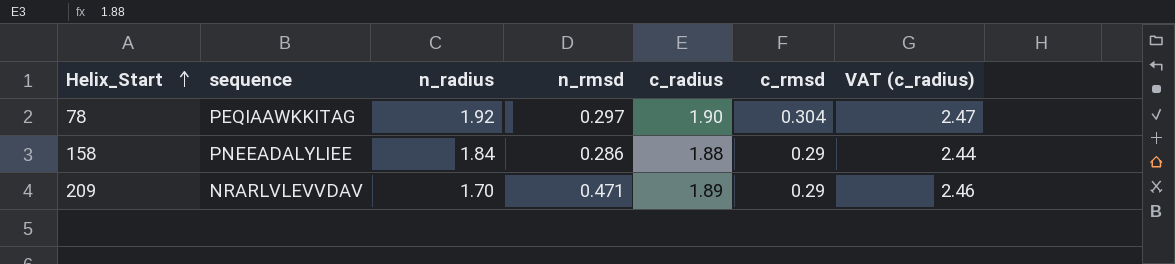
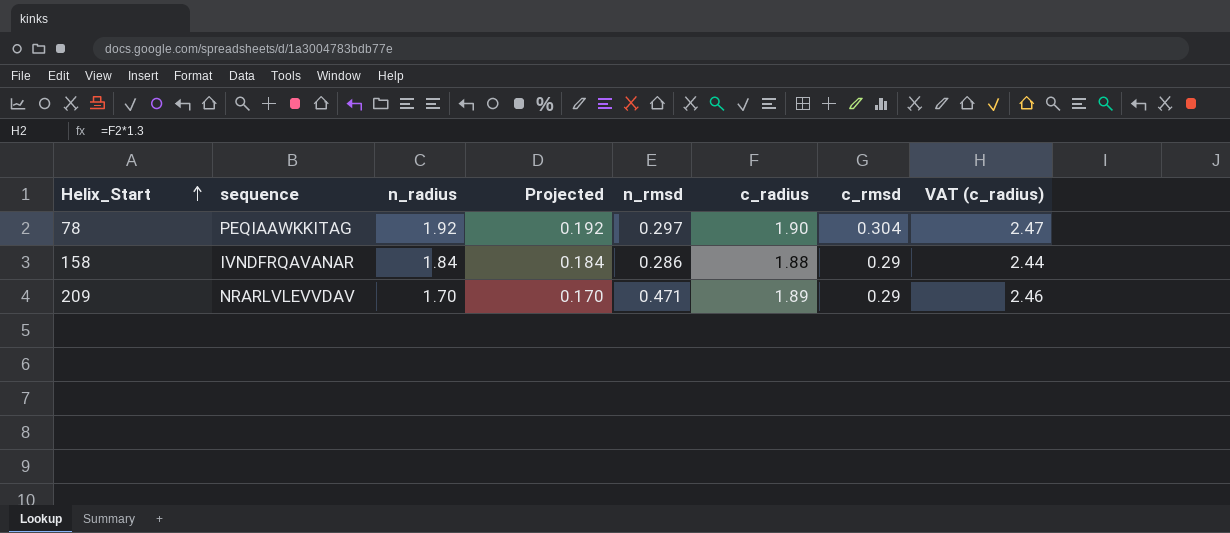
column Projected | formula: none -> [n_radius] * 0.1
158 | sequence: PNEEADALYLIEE -> IVNDFRQAVANAR

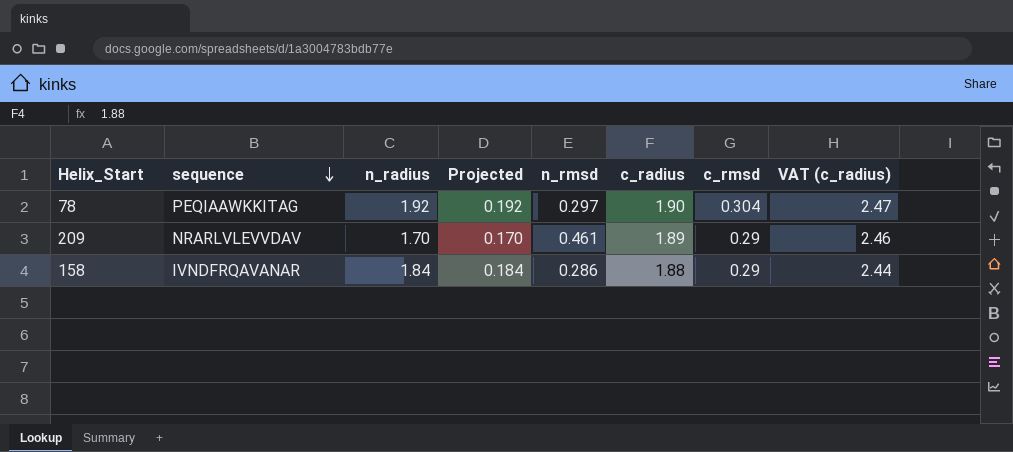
row order: Helix_Start ascending -> sequence descending
209 | n_rmsd: 0.471 -> 0.461

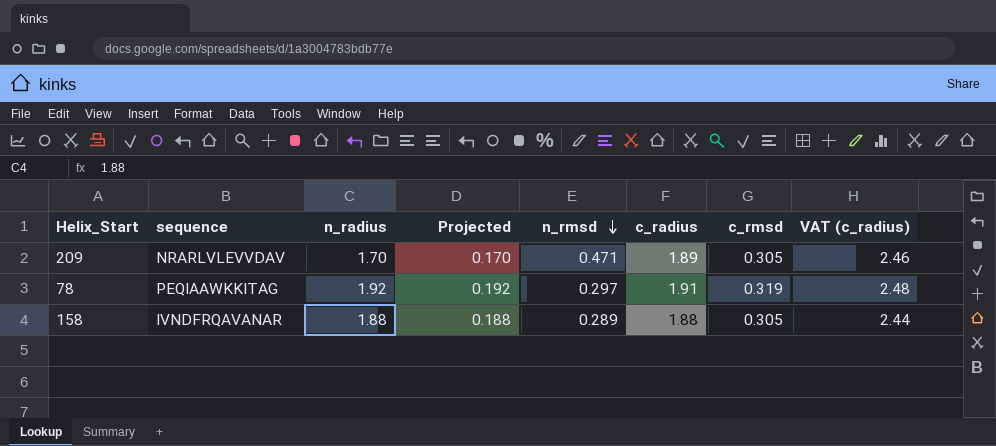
row order: sequence descending -> n_rmsd descending
209 | n_rmsd: 0.461 -> 0.471
209 | c_rmsd: 0.29 -> 0.305
78 | c_radius: 1.90 -> 1.91
78 | c_rmsd: 0.304 -> 0.319
78 | VAT (c_radius): 2.47 -> 2.48
158 | n_radius: 1.84 -> 1.88
158 | Projected: 0.184 -> 0.188
158 | n_rmsd: 0.286 -> 0.289
158 | c_rmsd: 0.29 -> 0.305

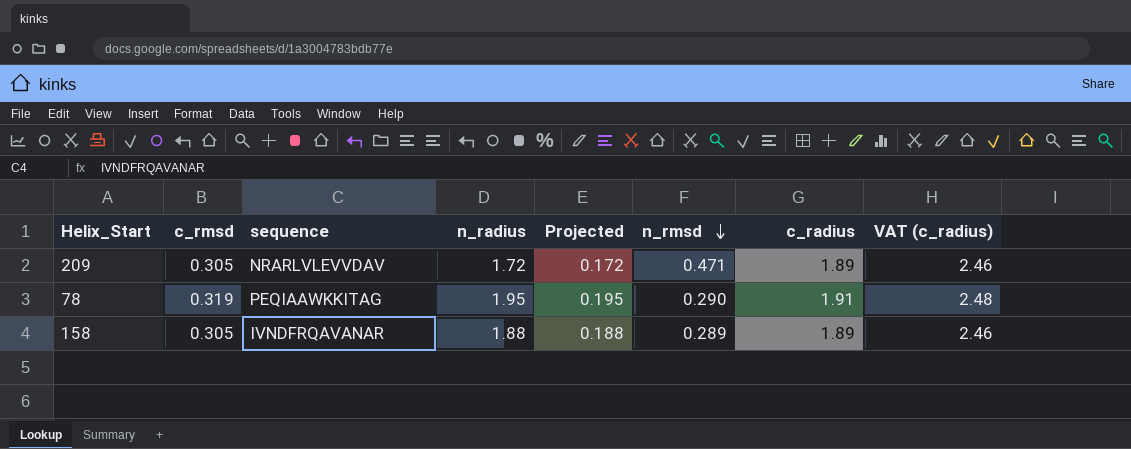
column c_rmsd | position: 7 -> 2
209 | n_radius: 1.70 -> 1.72
209 | Projected: 0.170 -> 0.172
78 | n_radius: 1.92 -> 1.95
78 | Projected: 0.192 -> 0.195
78 | n_rmsd: 0.297 -> 0.290
158 | c_radius: 1.88 -> 1.89
158 | VAT (c_radius): 2.44 -> 2.46

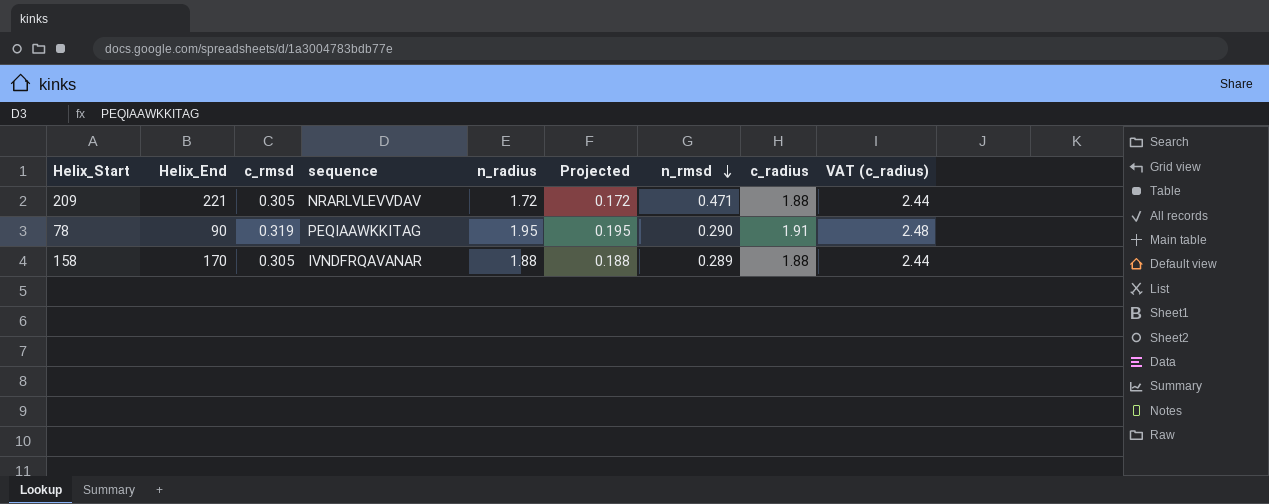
column Helix_End | position: none -> 2
209 | c_radius: 1.89 -> 1.88
209 | VAT (c_radius): 2.46 -> 2.44
158 | c_radius: 1.89 -> 1.88
158 | VAT (c_radius): 2.46 -> 2.44

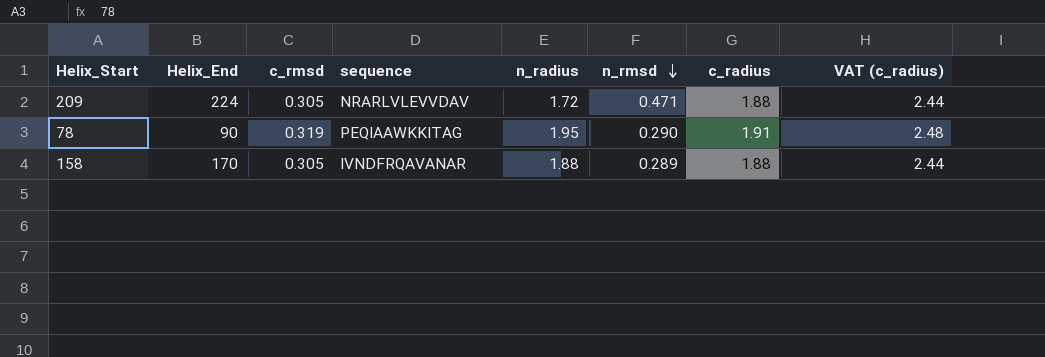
column Projected | formula: [n_radius] * 0.1 -> none
209 | Helix_End: 221 -> 224

